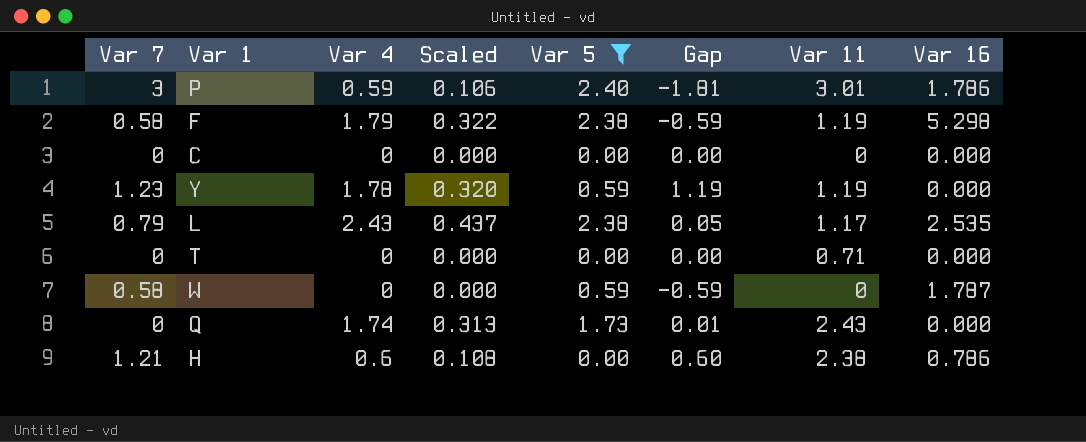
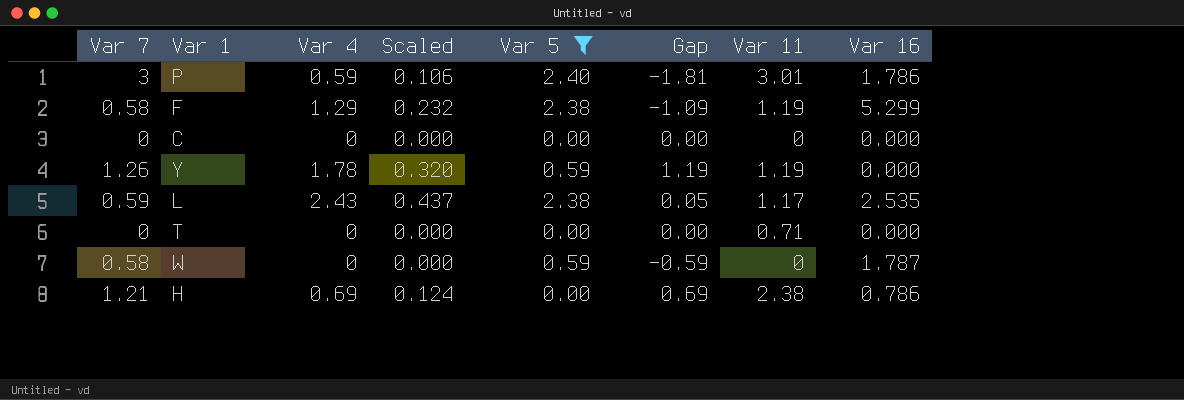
row Q: 0 | 1.74 | 0.313 | 1.73 | 0.01 | 2.43 | 0.000 -> none
F | Var 4: 1.79 -> 1.29
F | Scaled: 0.322 -> 0.232
F | Gap: -0.59 -> -1.09
F | Var 16: 5.298 -> 5.299
Y | Var 7: 1.23 -> 1.26
L | Var 7: 0.79 -> 0.59
H | Var 4: 0.6 -> 0.69
H | Scaled: 0.108 -> 0.124
H | Gap: 0.60 -> 0.69

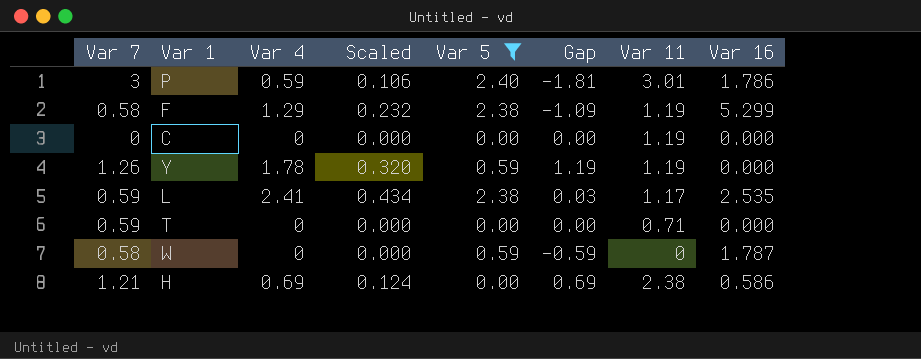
C | Var 11: 0 -> 1.19
L | Var 4: 2.43 -> 2.41
L | Scaled: 0.437 -> 0.434
L | Gap: 0.05 -> 0.03
T | Var 7: 0 -> 0.59
H | Var 16: 0.786 -> 0.586

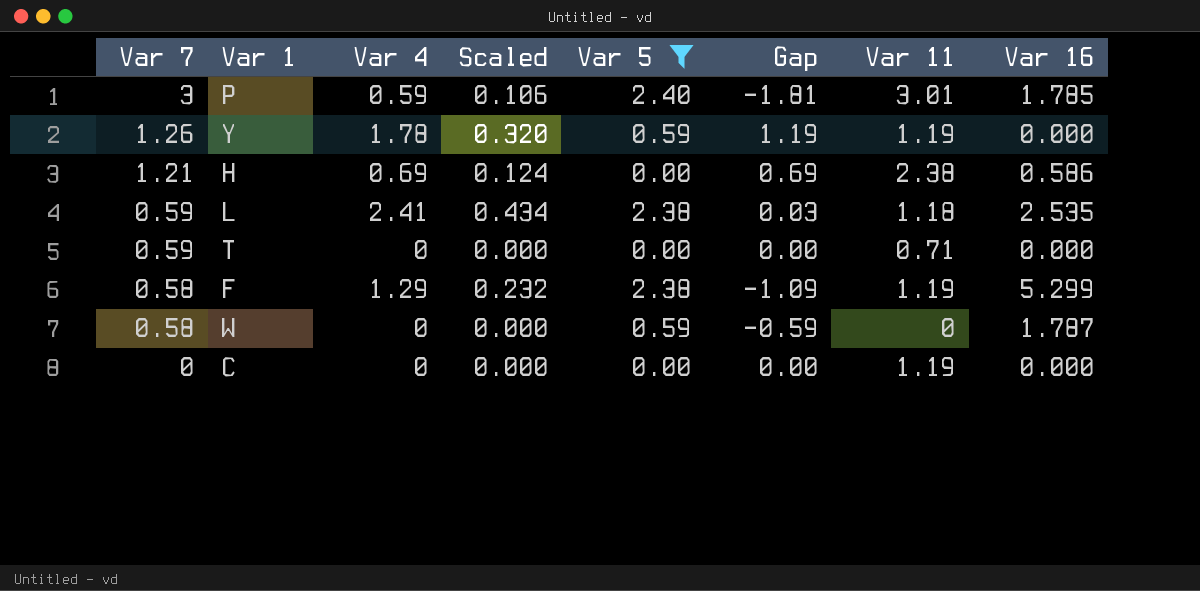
row order: none -> Var 7 descending
P | Var 16: 1.786 -> 1.785
L | Var 11: 1.17 -> 1.18

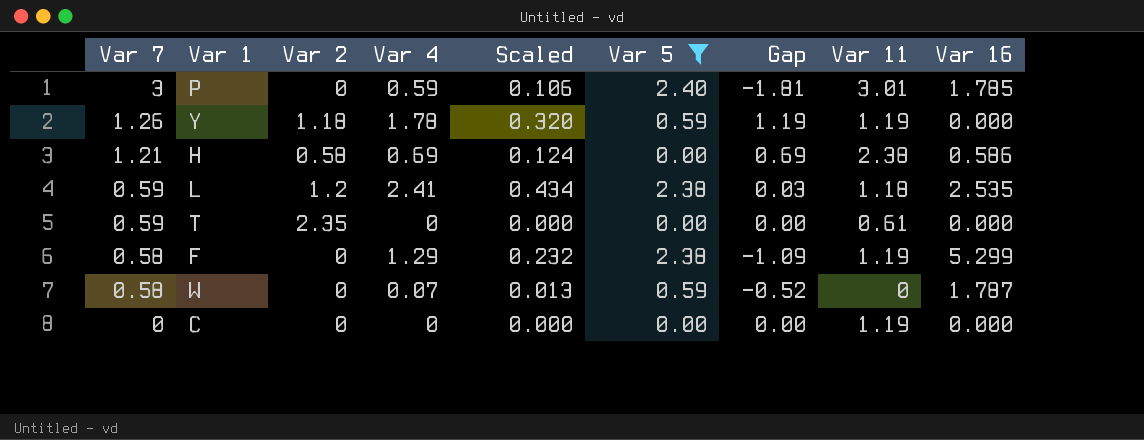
column Var 2 | position: none -> 3
T | Var 11: 0.71 -> 0.61
W | Var 4: 0 -> 0.07
W | Scaled: 0.000 -> 0.013
W | Gap: -0.59 -> -0.52

